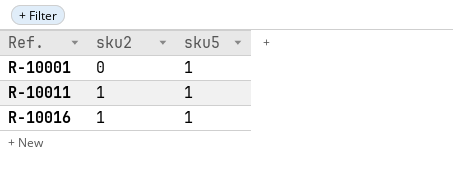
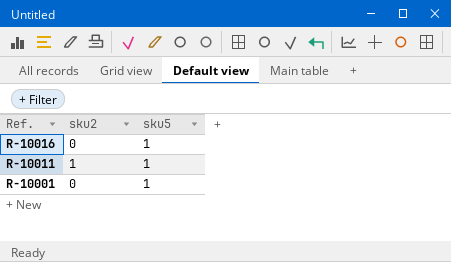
row order: Ref. ascending -> Ref. descending
R-10016 | sku2: 1 -> 0

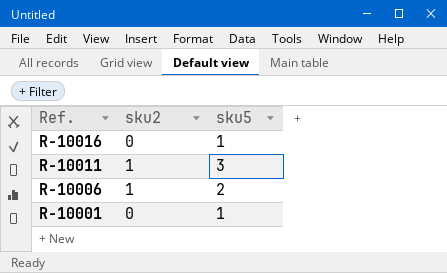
R-10011 | sku5: 1 -> 3
row R-10006: none -> 1 | 2

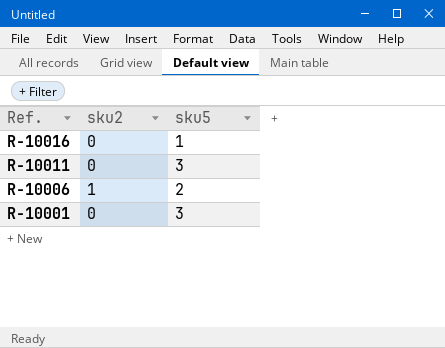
R-10011 | sku2: 1 -> 0
R-10001 | sku5: 1 -> 3

